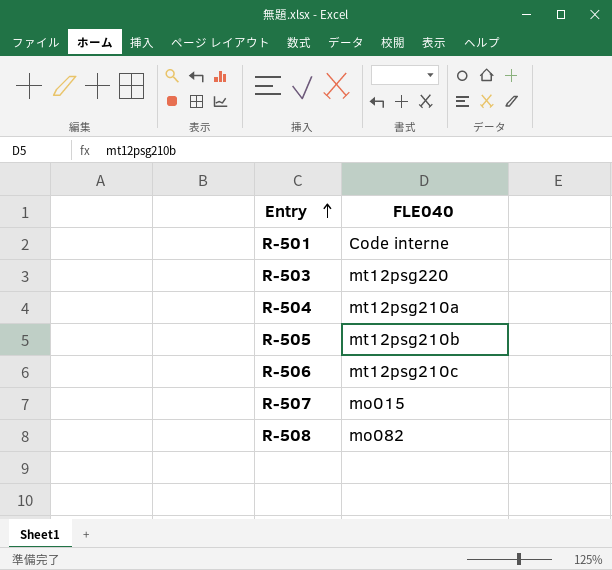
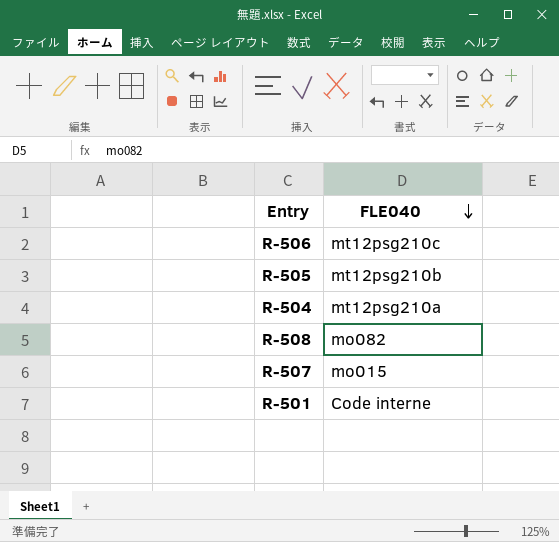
row order: Entry ascending -> FLE040 descending
row R-503: mt12psg220 -> none

